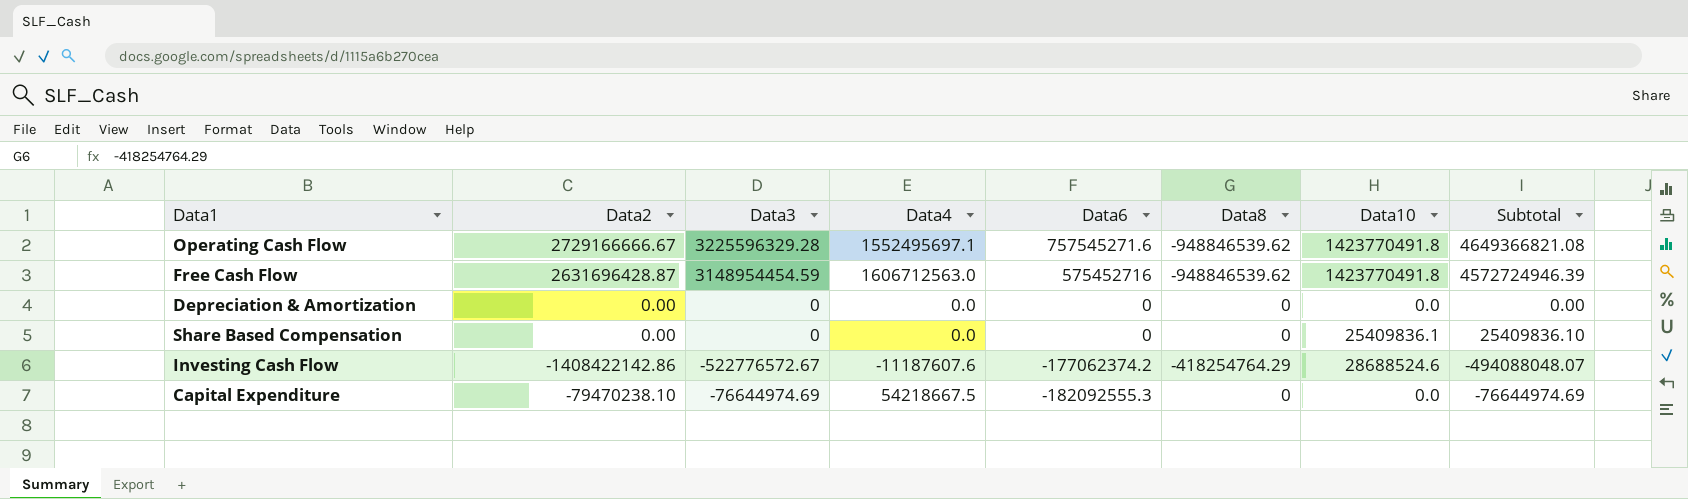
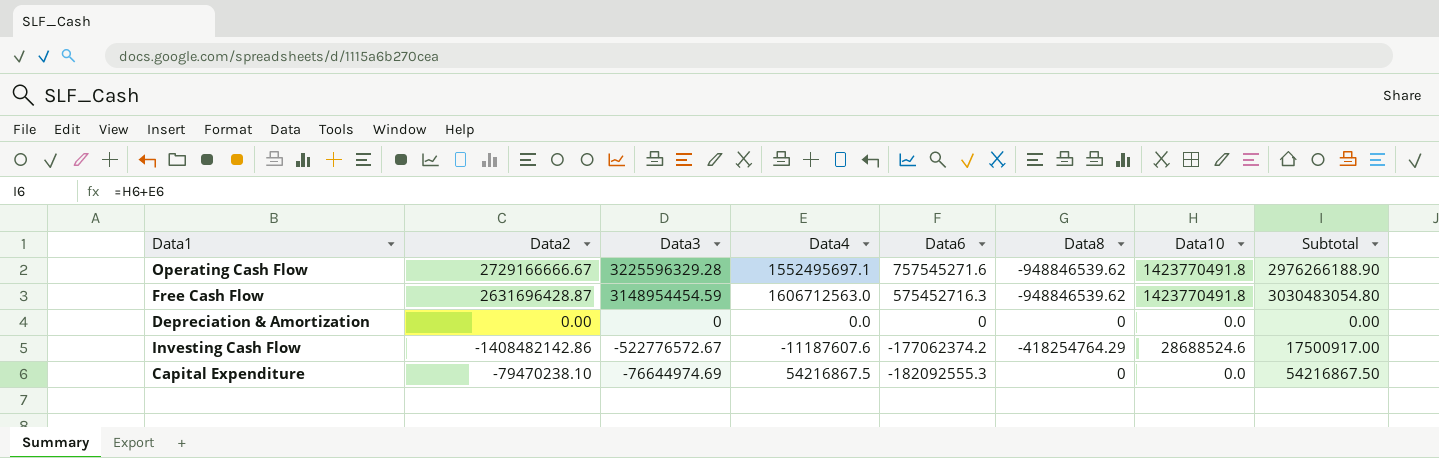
column Subtotal | formula: [Data3] + [Data10] -> [Data4] + [Data10]
row Share Based Compensation: 0.00 | 0 | 0.0 | 0 | 0 | 25409836.1 | 25409836.10 -> none
Free Cash Flow | Data6: 575452716 -> 575452716.3
Investing Cash Flow | Data2: -1408422142.86 -> -1408482142.86
Capital Expenditure | Data4: 54218667.5 -> 54216867.5

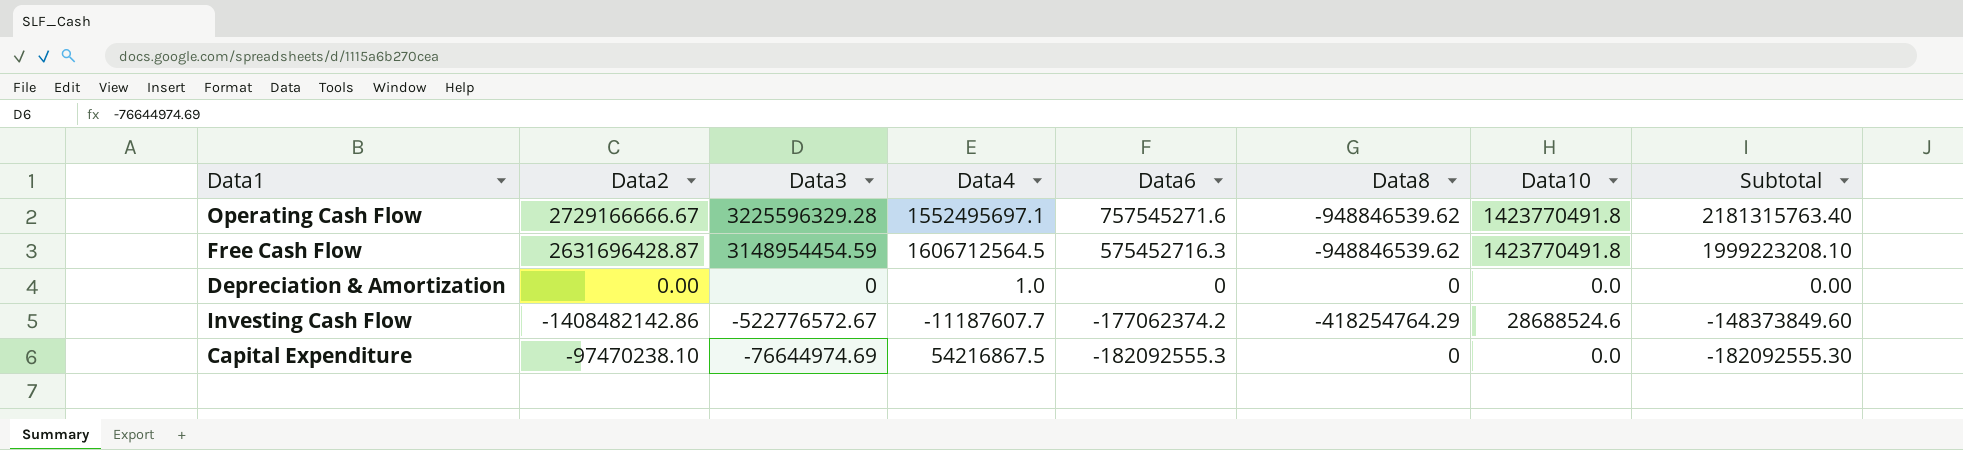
column Subtotal | formula: [Data4] + [Data10] -> [Data6] + [Data10]
Free Cash Flow | Data4: 1606712563.0 -> 1606712564.5
Depreciation & Amortization | Data4: 0.0 -> 1.0
Investing Cash Flow | Data4: -11187607.6 -> -11187607.7
Capital Expenditure | Data2: -79470238.10 -> -97470238.10

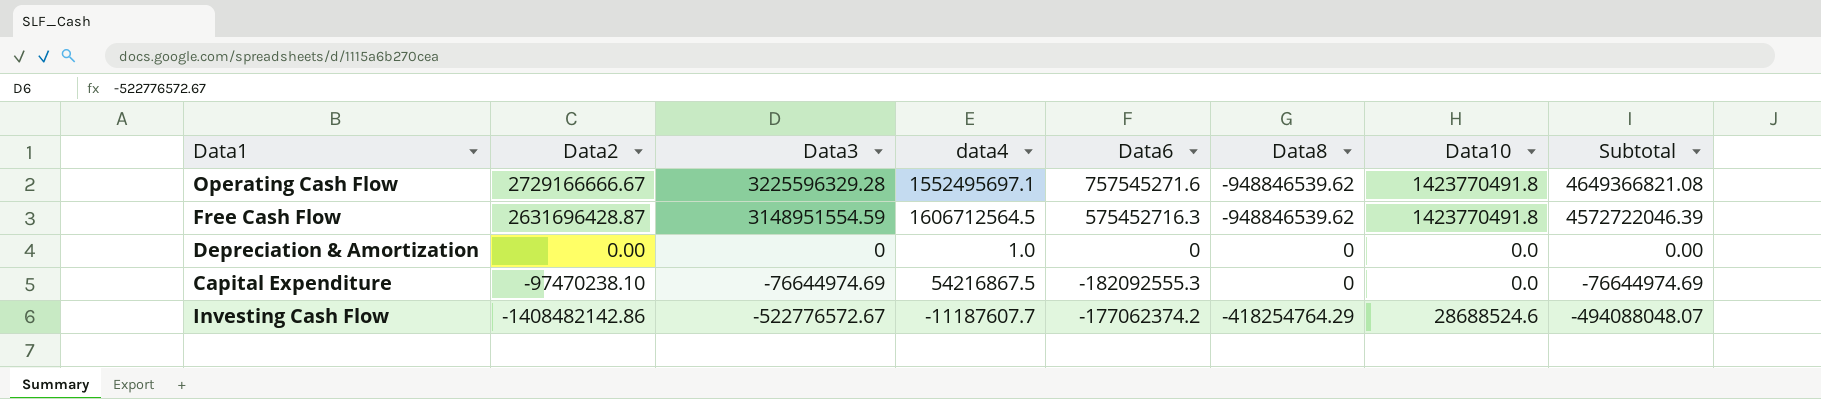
row order: Data6 descending -> Data2 descending
column name: Data4 -> data4
column Subtotal | formula: [Data6] + [Data10] -> [Data3] + [Data10]
Free Cash Flow | Data3: 3148954454.59 -> 3148951554.59

